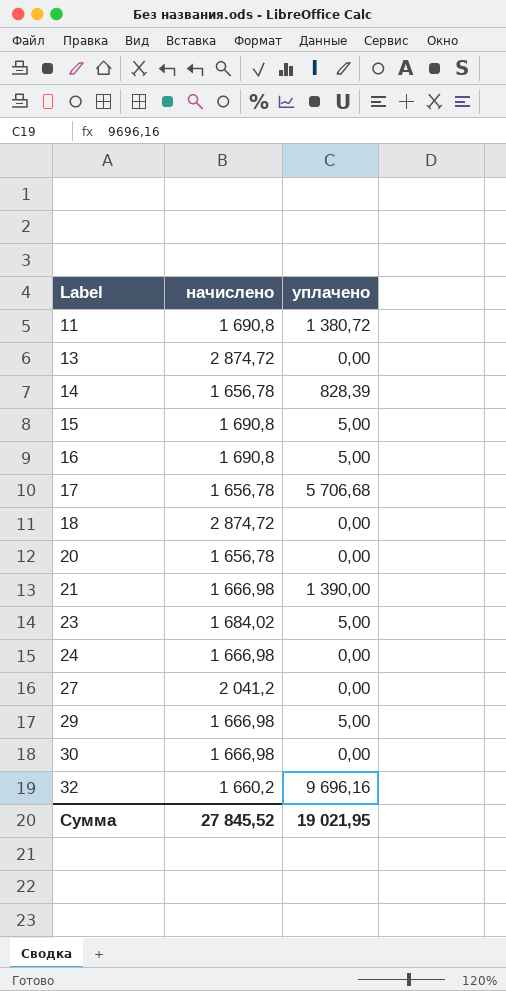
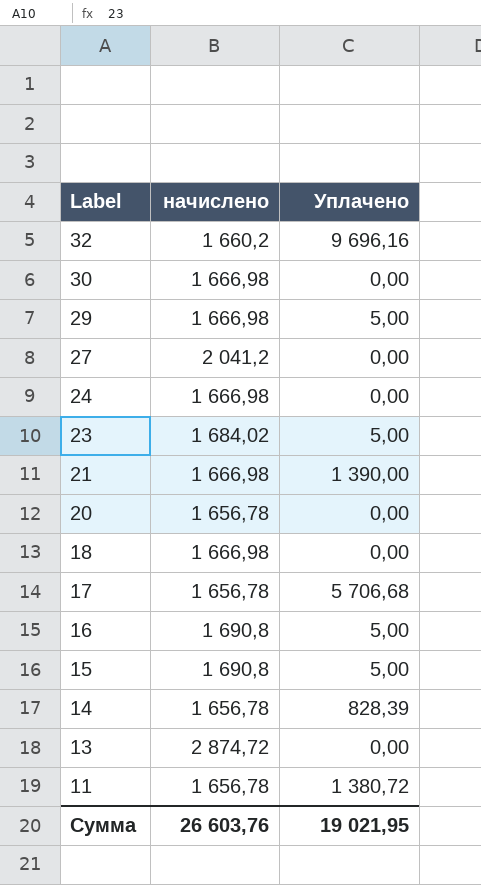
row order: Label ascending -> Label descending
column name: уплачено -> Уплачено
18 | начислено: 2 874,72 -> 1 666,98
11 | начислено: 1 690,8 -> 1 656,78
Сумма | начислено: 27 845,52 -> 26 603,76

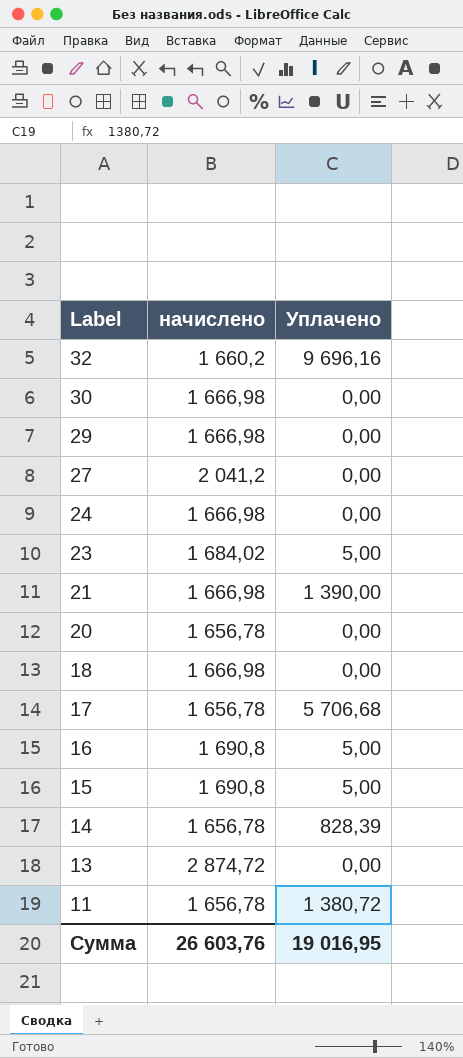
29 | Уплачено: 5,00 -> 0,00
Сумма | Уплачено: 19 021,95 -> 19 016,95

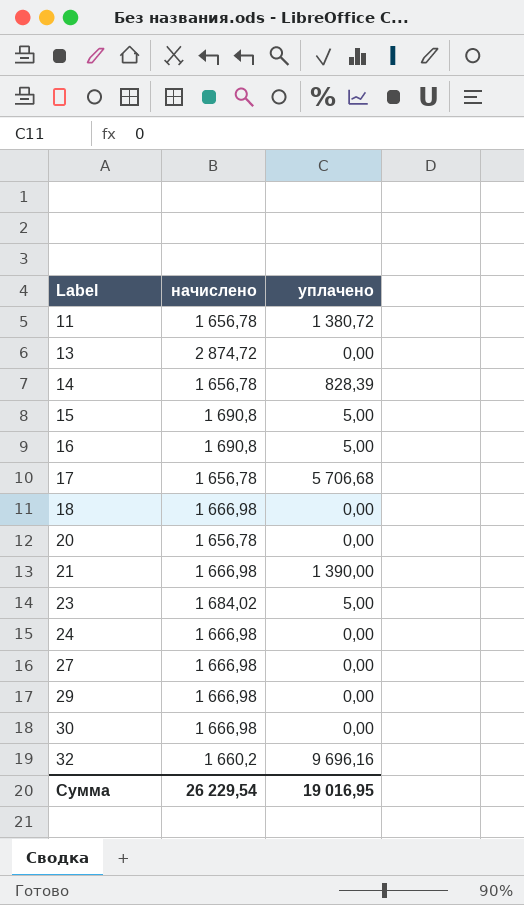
row order: Label descending -> Label ascending
column name: Уплачено -> уплачено
27 | начислено: 2 041,2 -> 1 666,98
Сумма | начислено: 26 603,76 -> 26 229,54

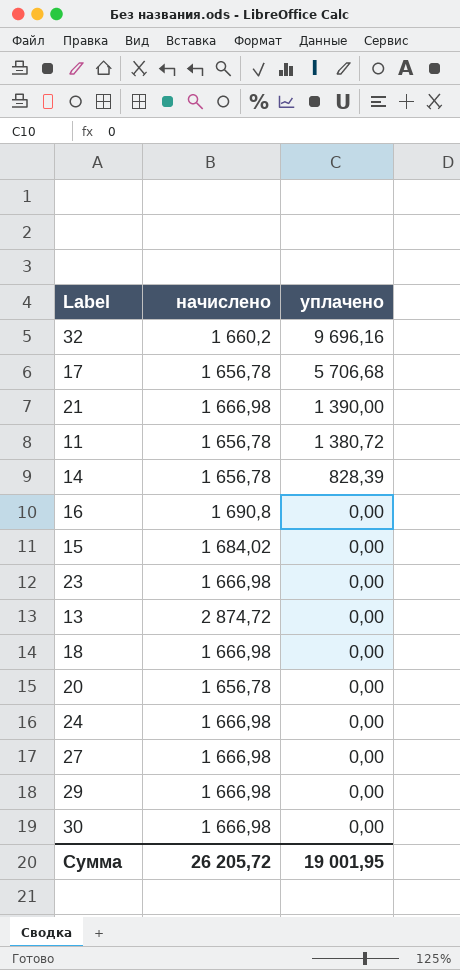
row order: Label ascending -> уплачено descending
16 | уплачено: 5,00 -> 0,00
15 | начислено: 1 690,8 -> 1 684,02
15 | уплачено: 5,00 -> 0,00
23 | начислено: 1 684,02 -> 1 666,98
23 | уплачено: 5,00 -> 0,00
Сумма | начислено: 26 229,54 -> 26 205,72
Сумма | уплачено: 19 016,95 -> 19 001,95

